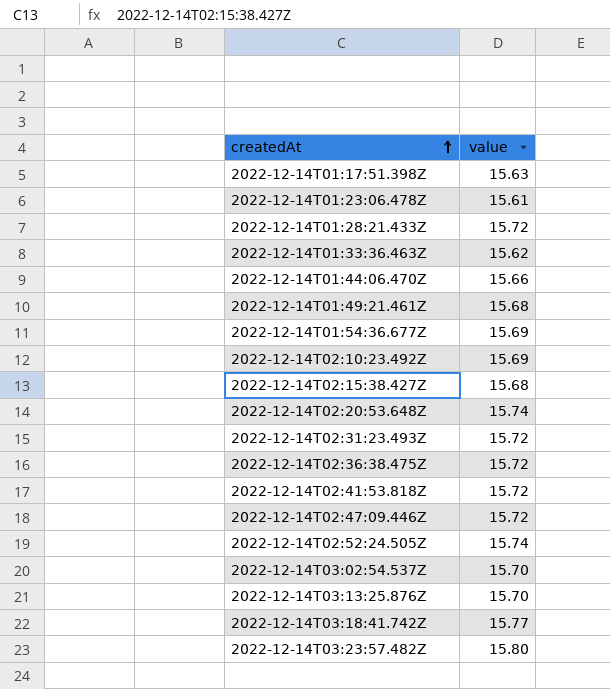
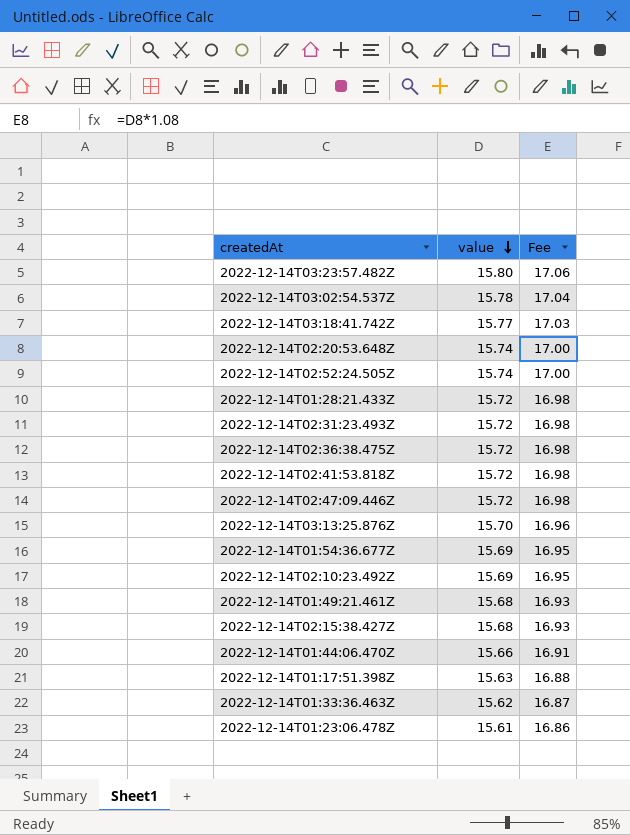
row order: createdAt ascending -> value descending
column Fee | formula: none -> [value] * 1.08
2022-12-14T03:02:54.537Z | value: 15.70 -> 15.78

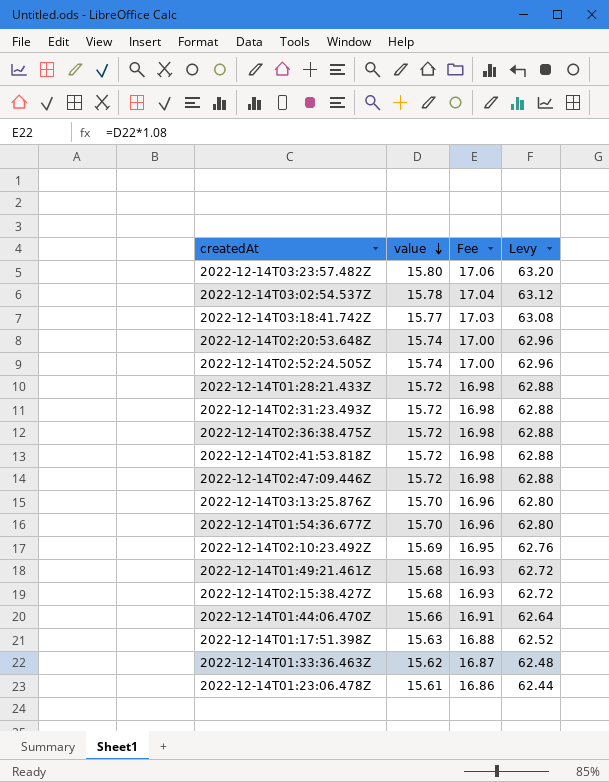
column Levy | formula: none -> [value] * 4
2022-12-14T01:54:36.677Z | value: 15.69 -> 15.70
2022-12-14T01:54:36.677Z | Fee: 16.95 -> 16.96

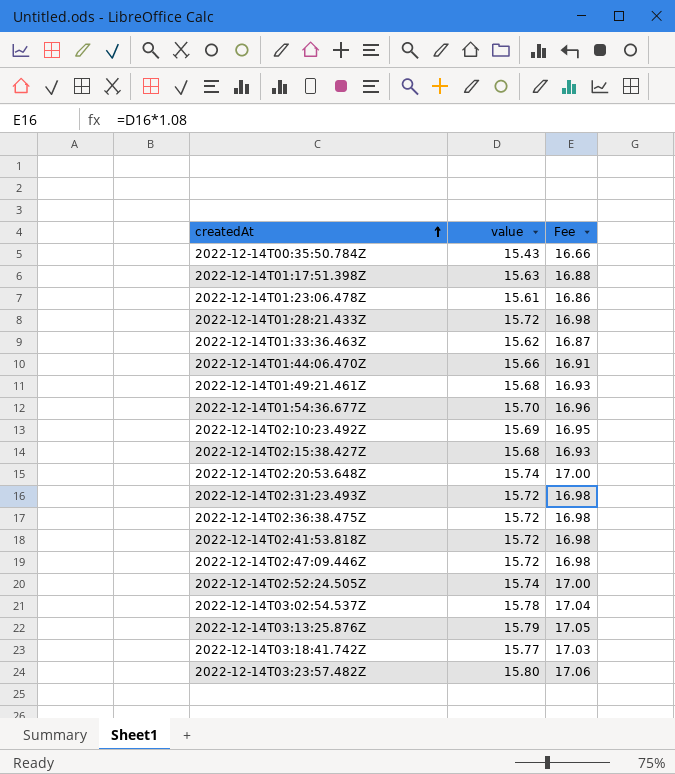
row order: value descending -> createdAt ascending
column Levy | formula: [value] * 4 -> none
row 2022-12-14T00:35:50.784Z: none -> 15.43 | 16.66
2022-12-14T03:13:25.876Z | value: 15.70 -> 15.79
2022-12-14T03:13:25.876Z | Fee: 16.96 -> 17.05

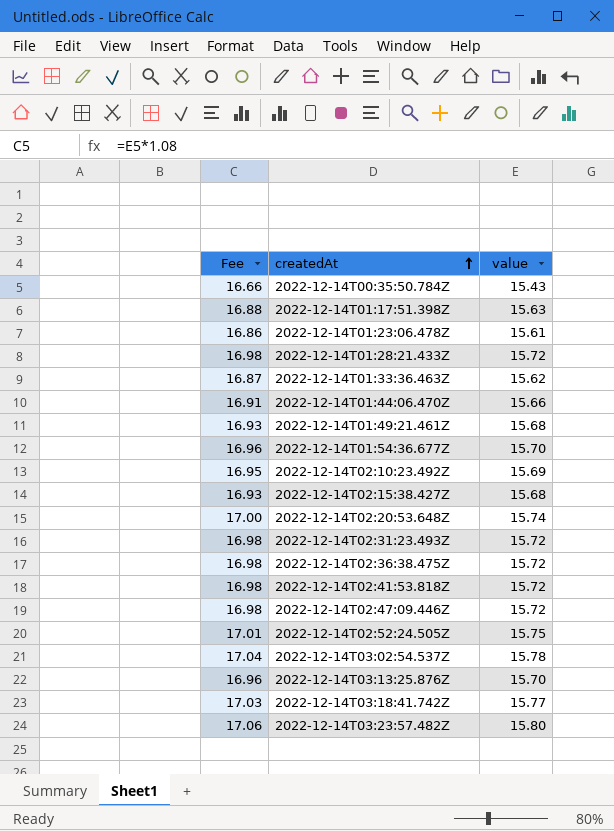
column Fee | position: 3 -> 1
2022-12-14T02:52:24.505Z | Fee: 17.00 -> 17.01
2022-12-14T02:52:24.505Z | value: 15.74 -> 15.75
2022-12-14T03:13:25.876Z | Fee: 17.05 -> 16.96
2022-12-14T03:13:25.876Z | value: 15.79 -> 15.70

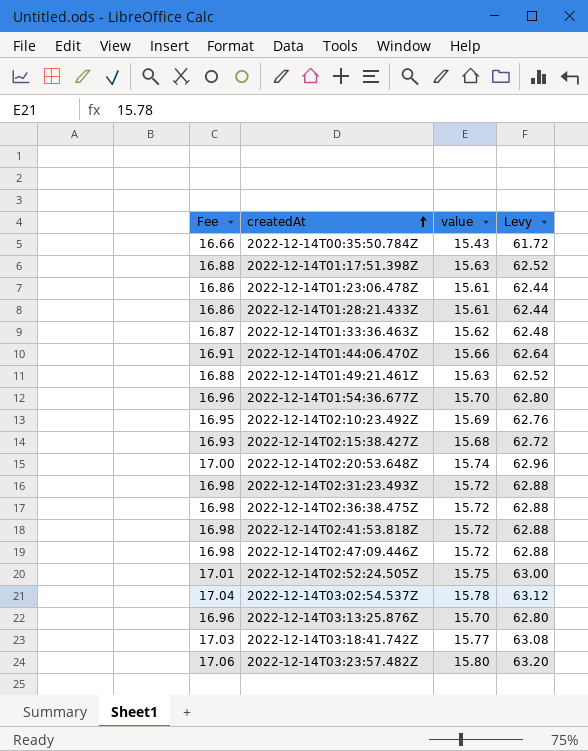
column Levy | formula: none -> [value] * 4
2022-12-14T01:28:21.433Z | Fee: 16.98 -> 16.86
2022-12-14T01:28:21.433Z | value: 15.72 -> 15.61
2022-12-14T01:49:21.461Z | Fee: 16.93 -> 16.88
2022-12-14T01:49:21.461Z | value: 15.68 -> 15.63

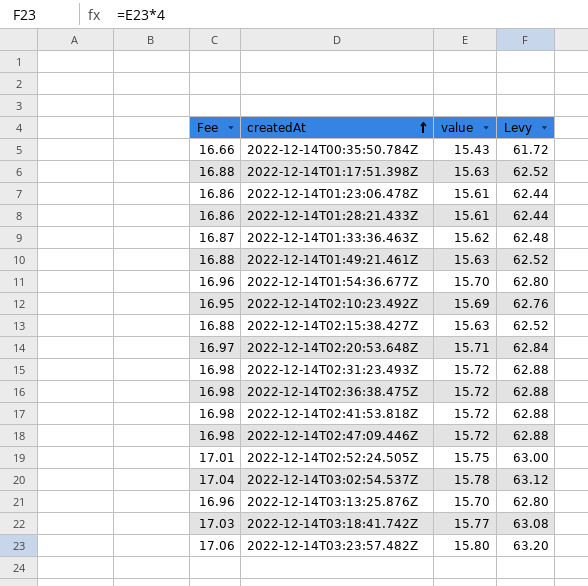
row 2022-12-14T01:44:06.470Z: 16.91 | 15.66 | 62.64 -> none
2022-12-14T02:15:38.427Z | Fee: 16.93 -> 16.88
2022-12-14T02:15:38.427Z | value: 15.68 -> 15.63
2022-12-14T02:15:38.427Z | Levy: 62.72 -> 62.52
2022-12-14T02:20:53.648Z | Fee: 17.00 -> 16.97
2022-12-14T02:20:53.648Z | value: 15.74 -> 15.71
2022-12-14T02:20:53.648Z | Levy: 62.96 -> 62.84

